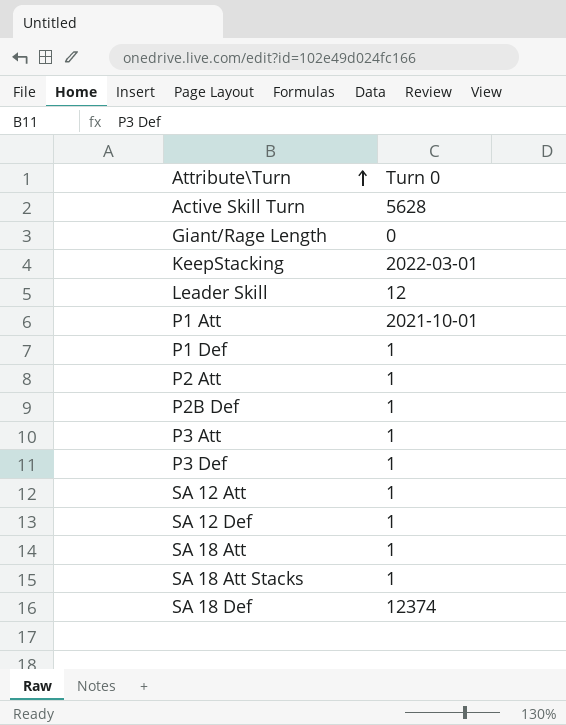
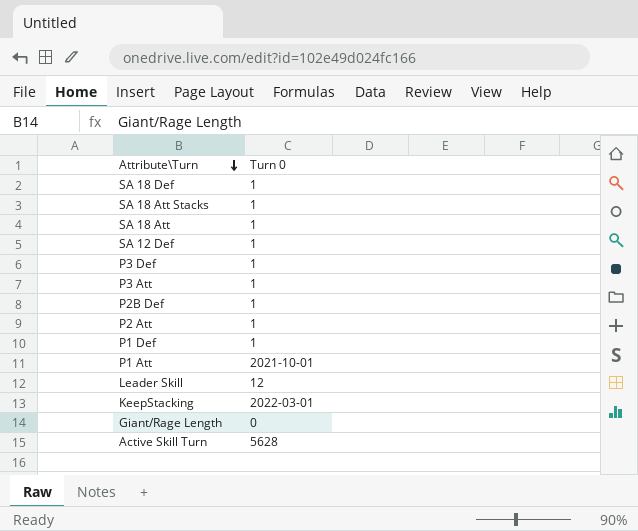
row order: Attribute\Turn ascending -> Attribute\Turn descending
row SA 12 Att: 1 -> none
SA 18 Def | Turn 0: 12374 -> 1

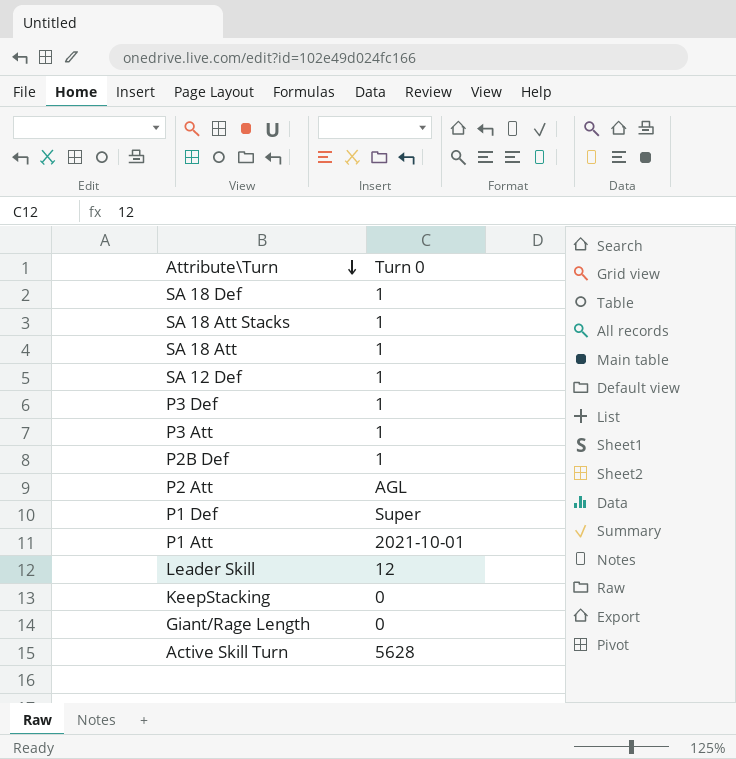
P2 Att | Turn 0: 1 -> AGL
P1 Def | Turn 0: 1 -> Super
KeepStacking | Turn 0: 2022-03-01 -> 0

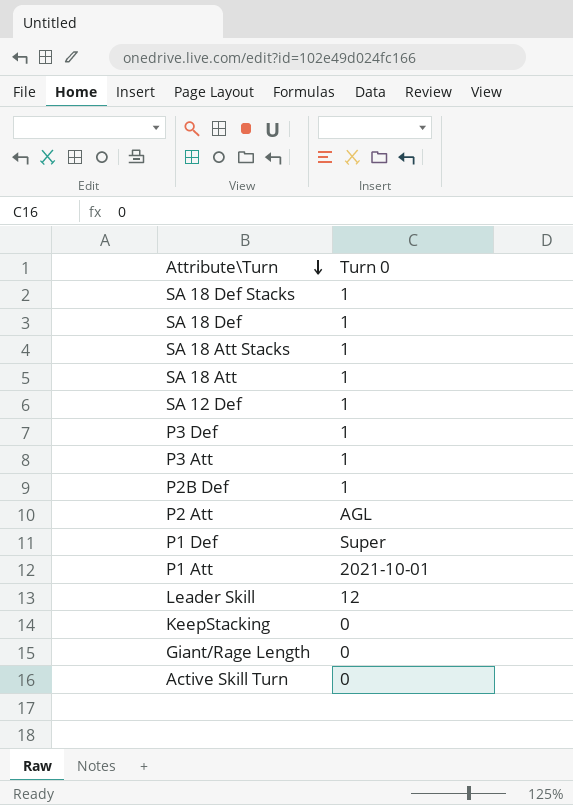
row SA 18 Def Stacks: none -> 1
Active Skill Turn | Turn 0: 5628 -> 0

